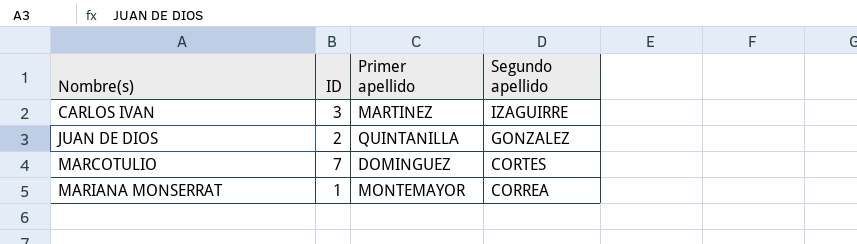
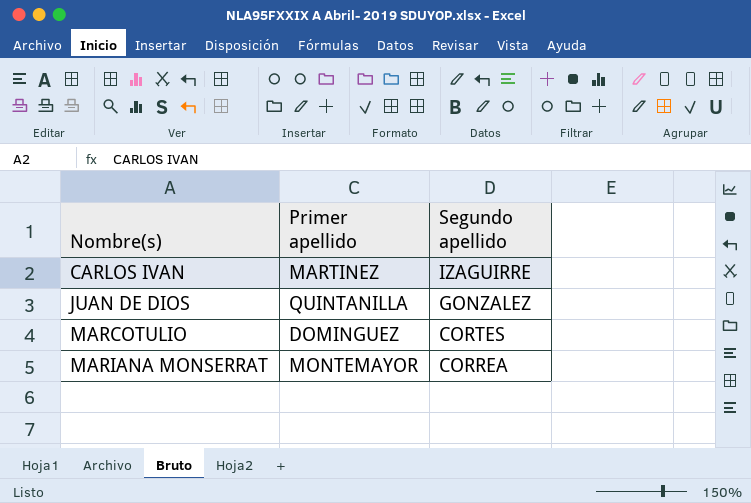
column ID | position: 2 -> none

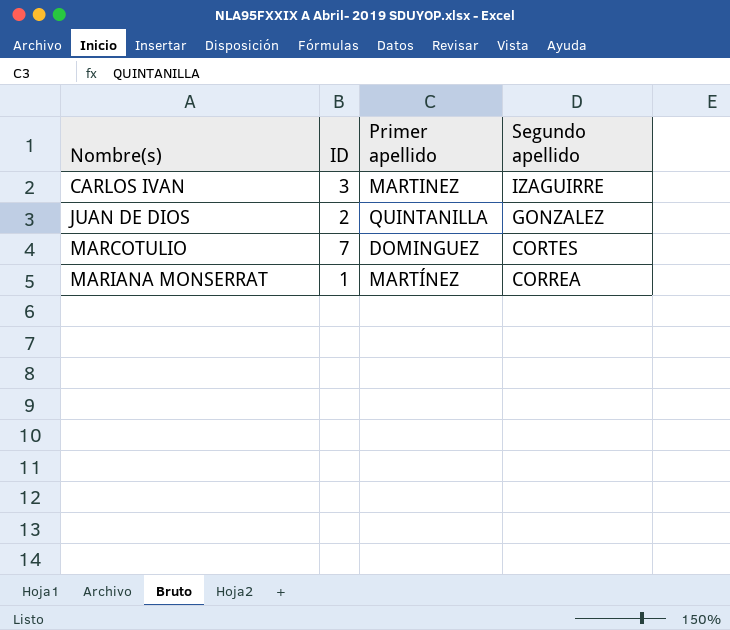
column ID | position: none -> 2
MARIANA MONSERRAT | Primer apellido: MONTEMAYOR -> MARTÍNEZ

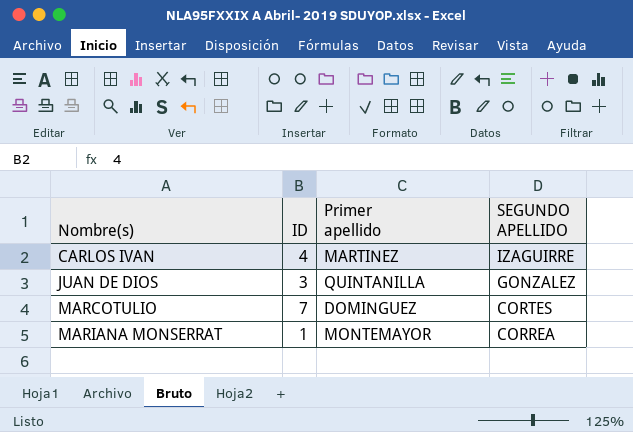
column name: Segundo apellido -> SEGUNDO APELLIDO
CARLOS IVAN | ID: 3 -> 4
JUAN DE DIOS | ID: 2 -> 3
MARIANA MONSERRAT | Primer apellido: MARTÍNEZ -> MONTEMAYOR

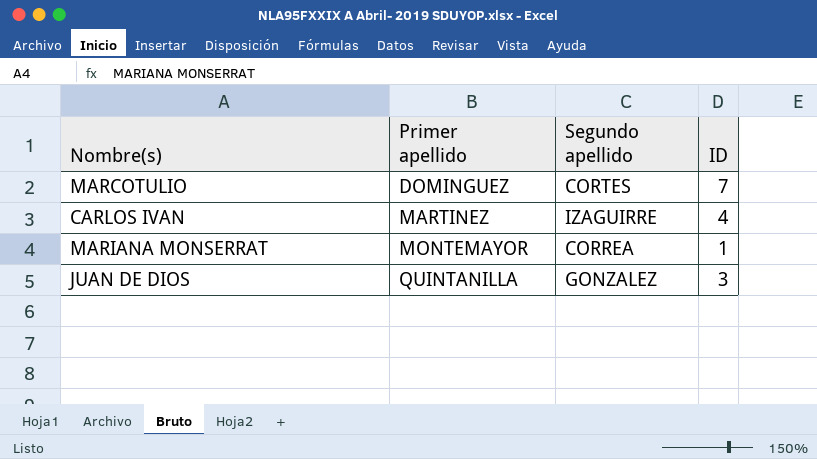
row order: Nombre(s) ascending -> Primer apellido ascending
column name: SEGUNDO APELLIDO -> Segundo apellido
column ID | position: 2 -> 4

